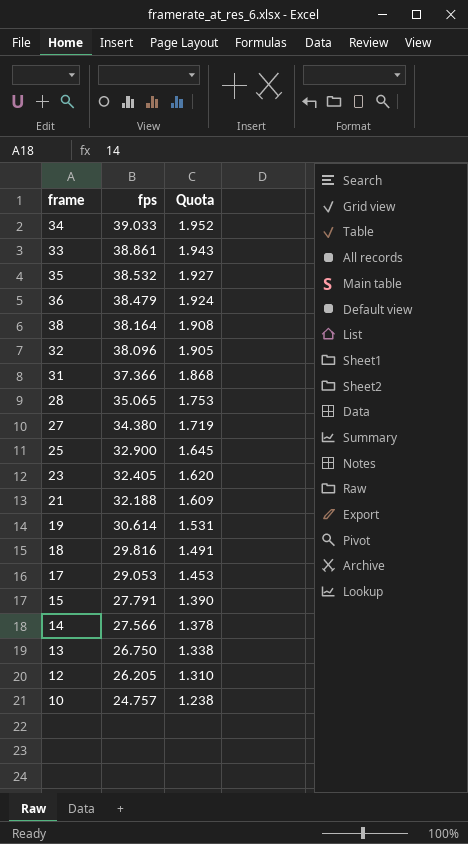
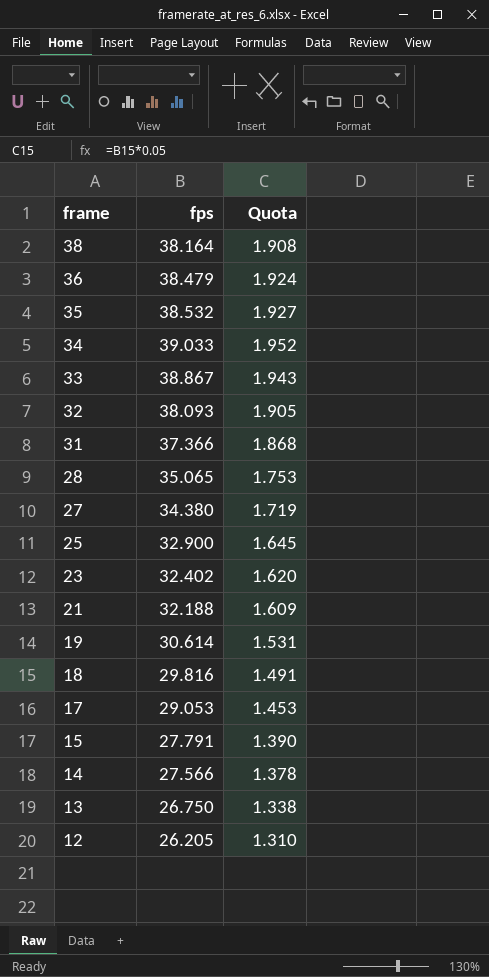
row order: fps descending -> frame descending
row 10: 24.757 | 1.238 -> none
33 | fps: 38.861 -> 38.867
32 | fps: 38.096 -> 38.093
23 | fps: 32.405 -> 32.402

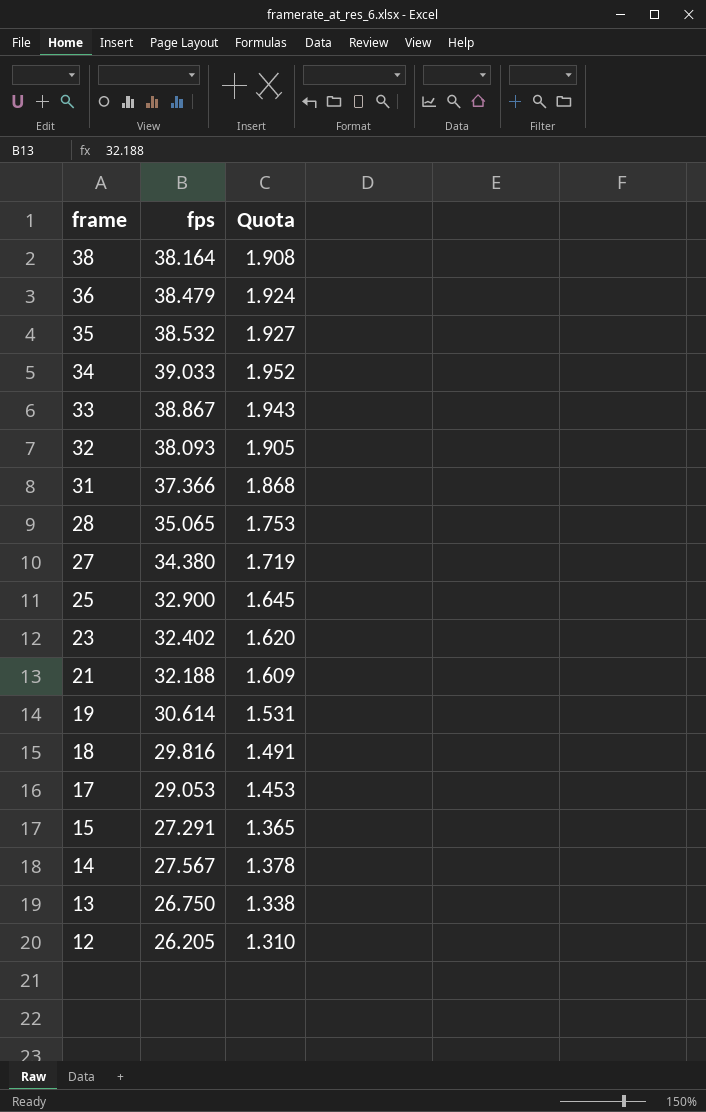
15 | fps: 27.791 -> 27.291
15 | Quota: 1.390 -> 1.365
14 | fps: 27.566 -> 27.567

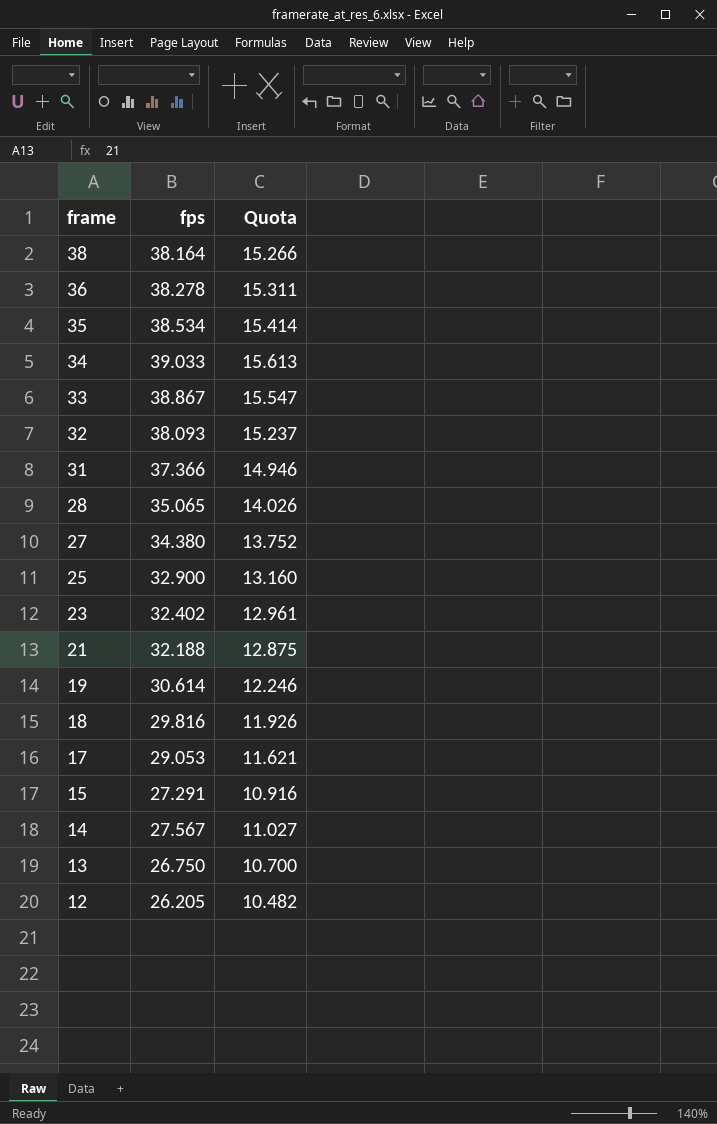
column Quota | formula: [fps] * 0.05 -> [fps] * 0.4
36 | fps: 38.479 -> 38.278
35 | fps: 38.532 -> 38.534

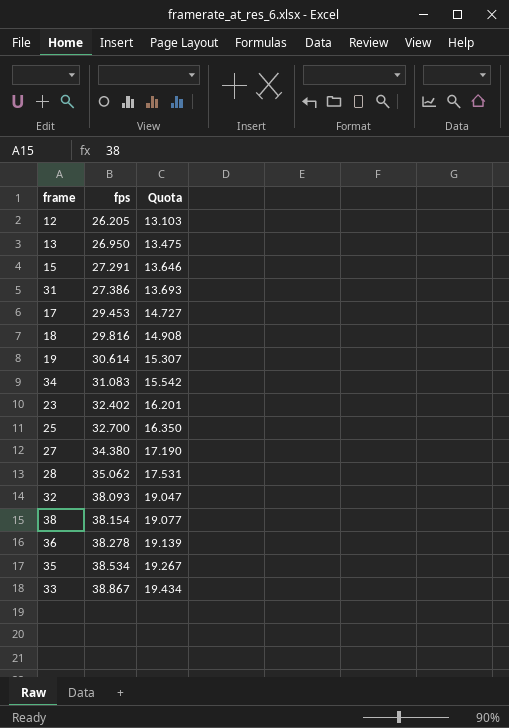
row order: frame descending -> fps ascending
column Quota | formula: [fps] * 0.4 -> [fps] * 0.5
row 21: 32.188 | 12.875 -> none
row 14: 27.567 | 11.027 -> none
13 | fps: 26.750 -> 26.950
31 | fps: 37.366 -> 27.386
17 | fps: 29.053 -> 29.453
34 | fps: 39.033 -> 31.083
25 | fps: 32.900 -> 32.700
28 | fps: 35.065 -> 35.062
38 | fps: 38.164 -> 38.154

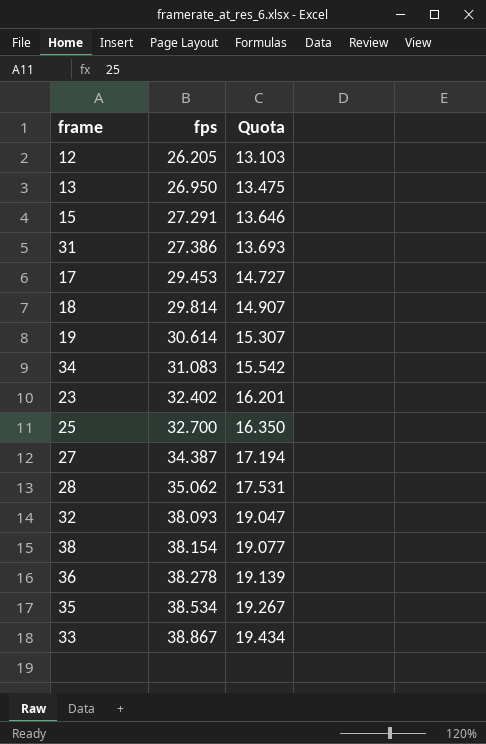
18 | fps: 29.816 -> 29.814
18 | Quota: 14.908 -> 14.907
27 | fps: 34.380 -> 34.387
27 | Quota: 17.190 -> 17.194

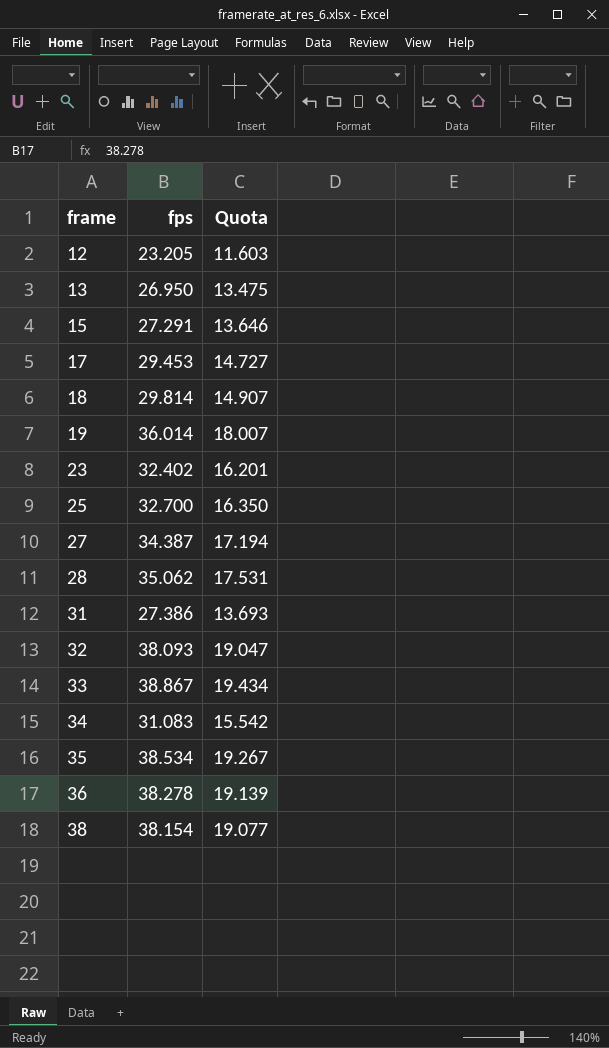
row order: fps ascending -> frame ascending
12 | fps: 26.205 -> 23.205
12 | Quota: 13.103 -> 11.603
19 | fps: 30.614 -> 36.014
19 | Quota: 15.307 -> 18.007

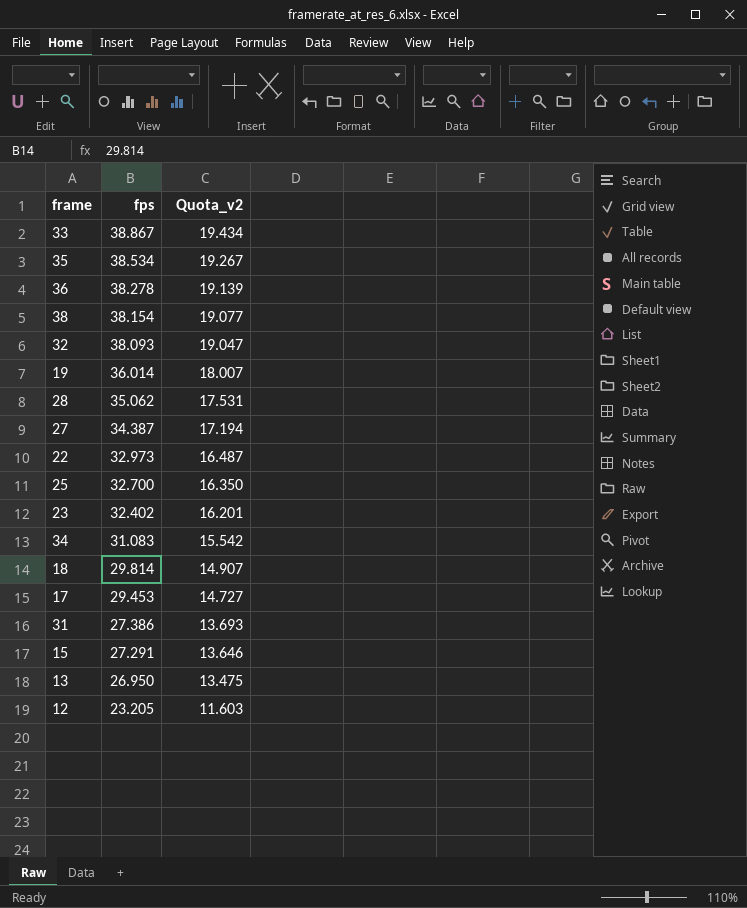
row order: frame ascending -> fps descending
column name: Quota -> Quota_v2
row 22: none -> 32.973 | 16.487

